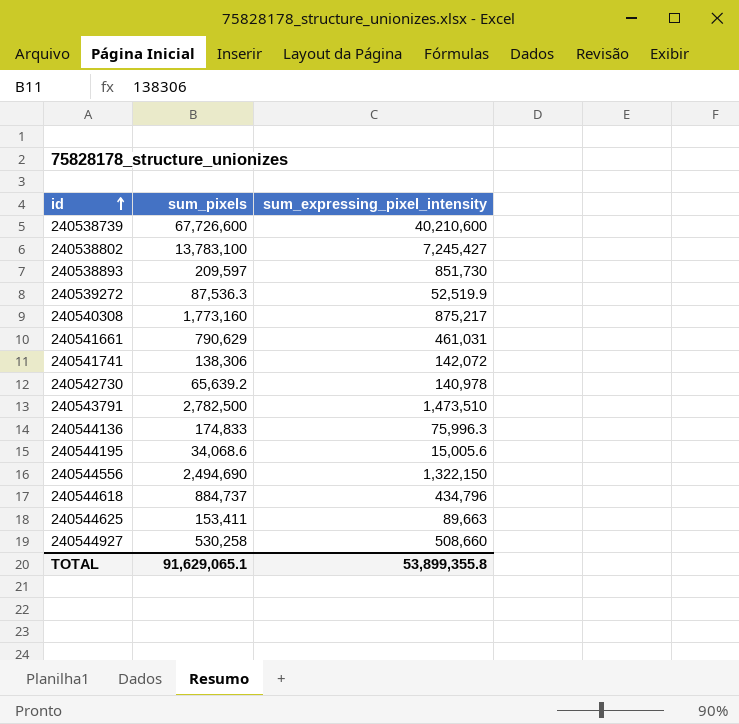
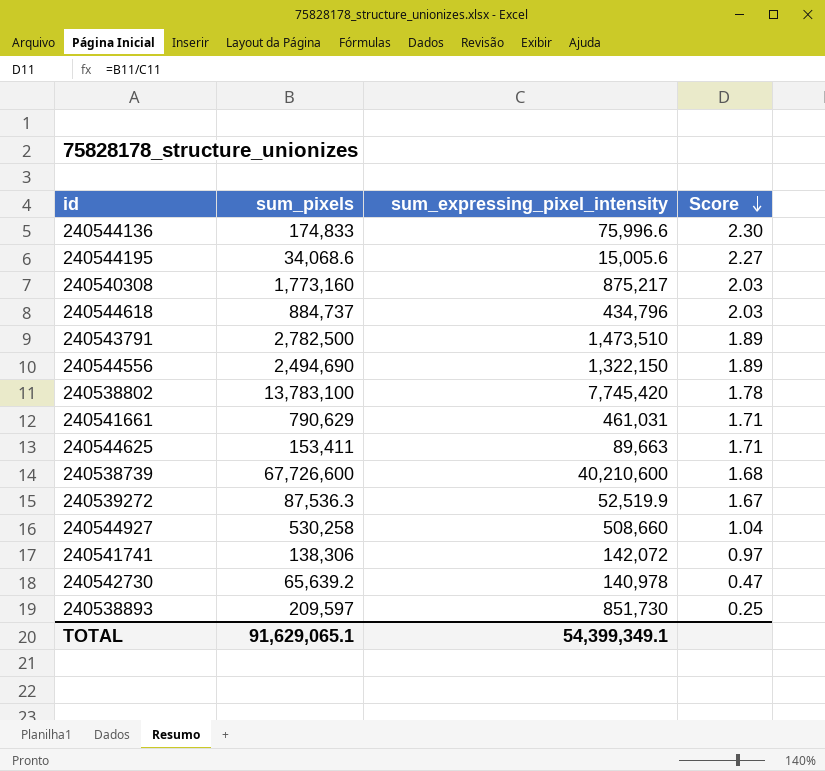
row order: id ascending -> Score descending
column Score | formula: none -> [sum_pixels] / [sum_expressing_pixel_intensity]
240544136 | sum_expressing_pixel_intensity: 75,996.3 -> 75,996.6
240538802 | sum_expressing_pixel_intensity: 7,245,427 -> 7,745,420
TOTAL | sum_expressing_pixel_intensity: 53,899,355.8 -> 54,399,349.1

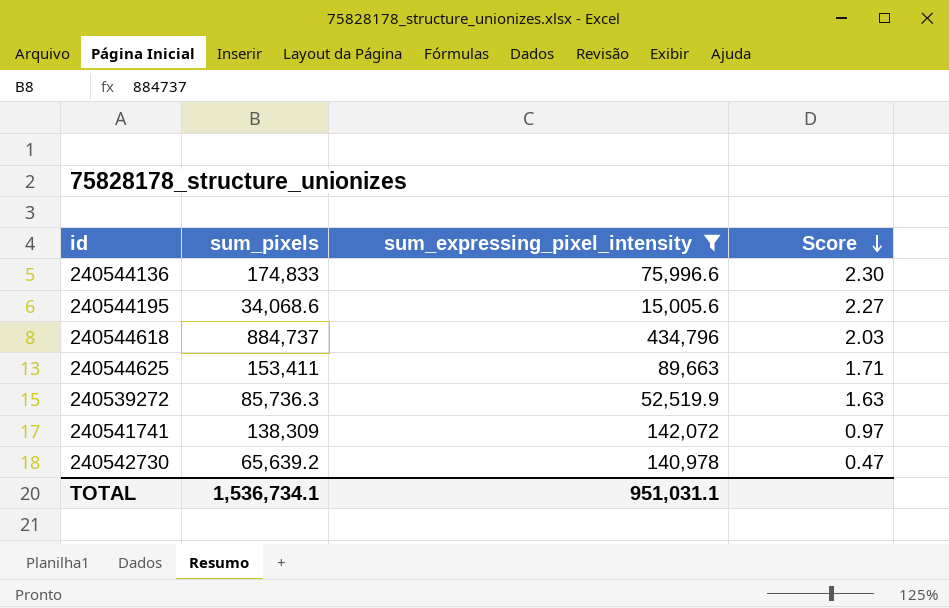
filter: none -> sum_expressing_pixel_intensity <= 434,796
240539272 | sum_pixels: 87,536.3 -> 85,736.3
240539272 | Score: 1.67 -> 1.63
240541741 | sum_pixels: 138,306 -> 138,309
TOTAL | sum_pixels: 91,629,065.1 -> 1,536,734.1
TOTAL | sum_expressing_pixel_intensity: 54,399,349.1 -> 951,031.1

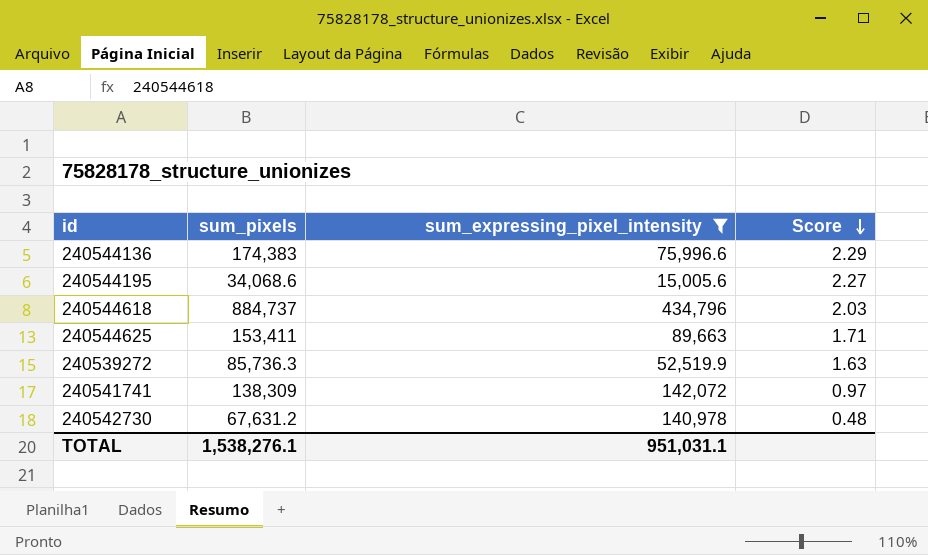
240544136 | sum_pixels: 174,833 -> 174,383
240544136 | Score: 2.30 -> 2.29
240542730 | sum_pixels: 65,639.2 -> 67,631.2
240542730 | Score: 0.47 -> 0.48
TOTAL | sum_pixels: 1,536,734.1 -> 1,538,276.1

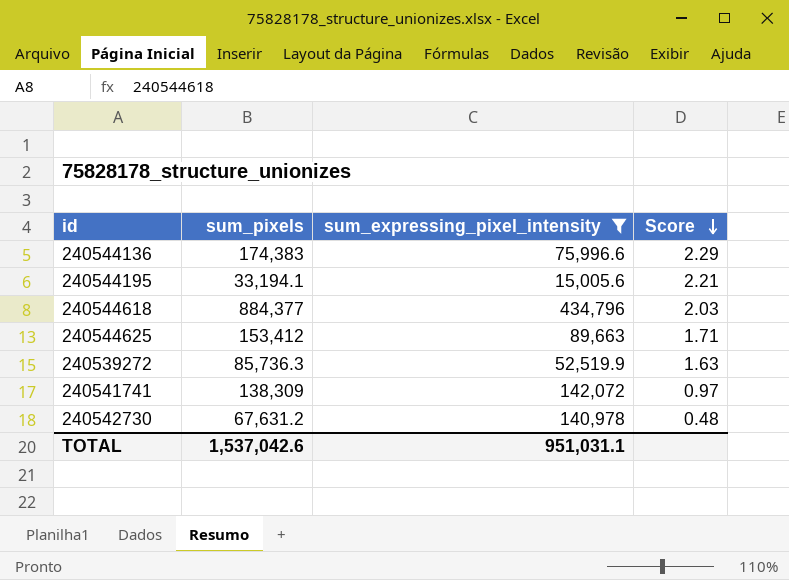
240544195 | sum_pixels: 34,068.6 -> 33,194.1
240544195 | Score: 2.27 -> 2.21
240544618 | sum_pixels: 884,737 -> 884,377
240544625 | sum_pixels: 153,411 -> 153,412
TOTAL | sum_pixels: 1,538,276.1 -> 1,537,042.6

